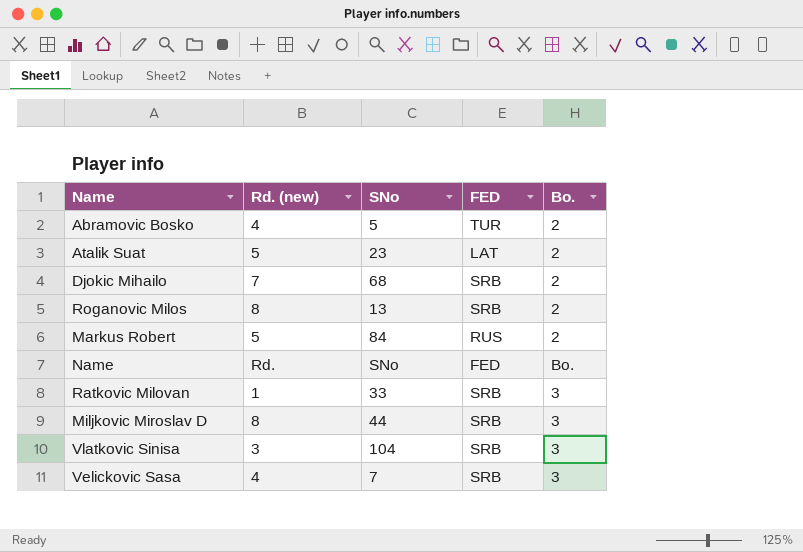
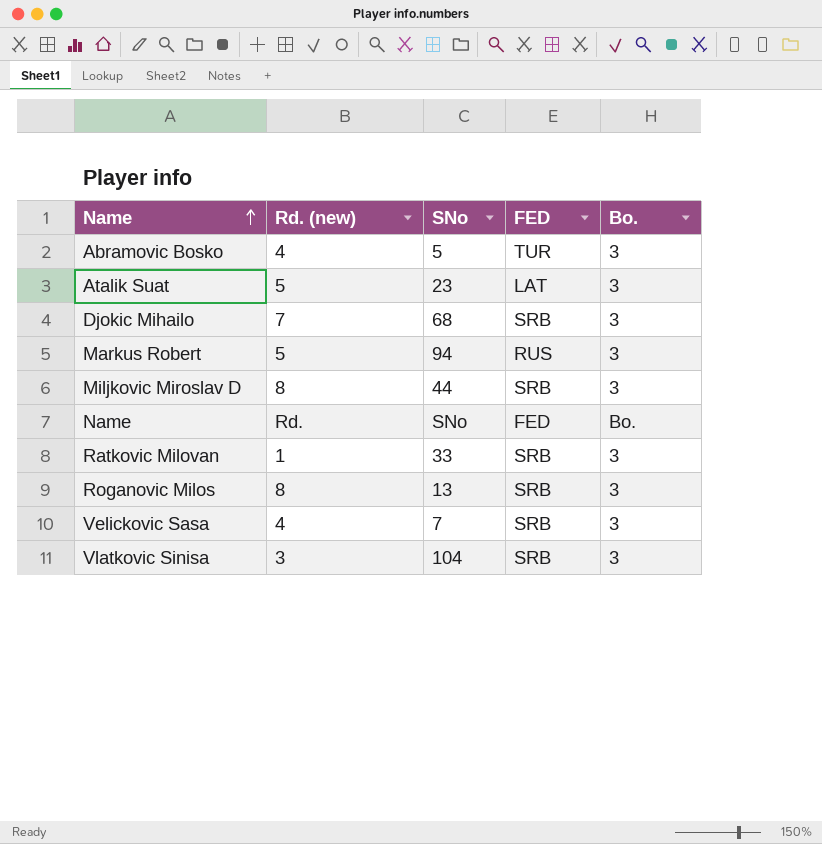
row order: none -> Name ascending
Abramovic Bosko | Bo.: 2 -> 3
Atalik Suat | Bo.: 2 -> 3
Djokic Mihailo | Bo.: 2 -> 3
Markus Robert | SNo: 84 -> 94
Markus Robert | Bo.: 2 -> 3
Roganovic Milos | Bo.: 2 -> 3

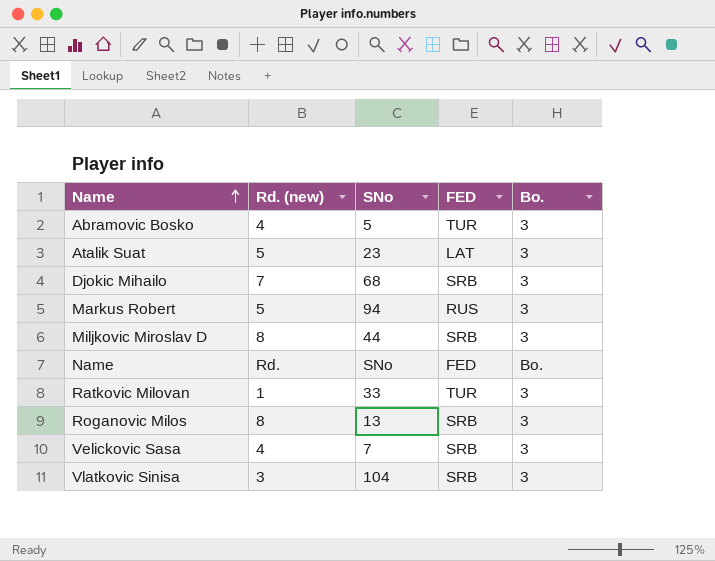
Ratkovic Milovan | FED: SRB -> TUR

